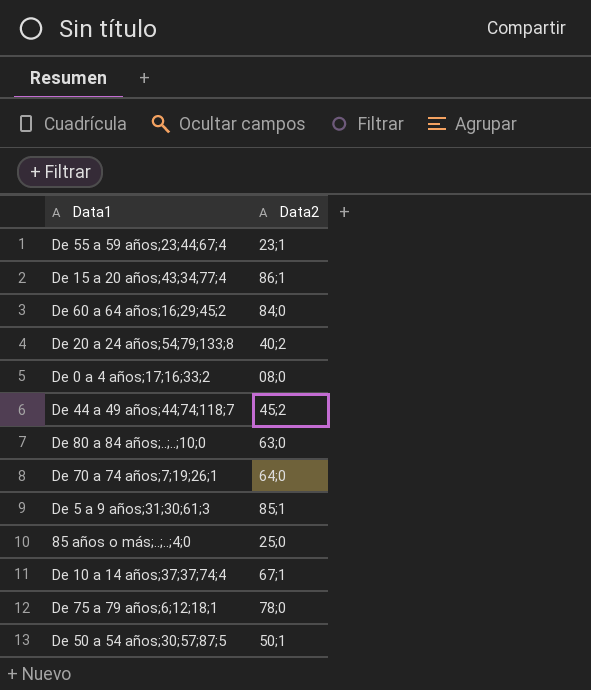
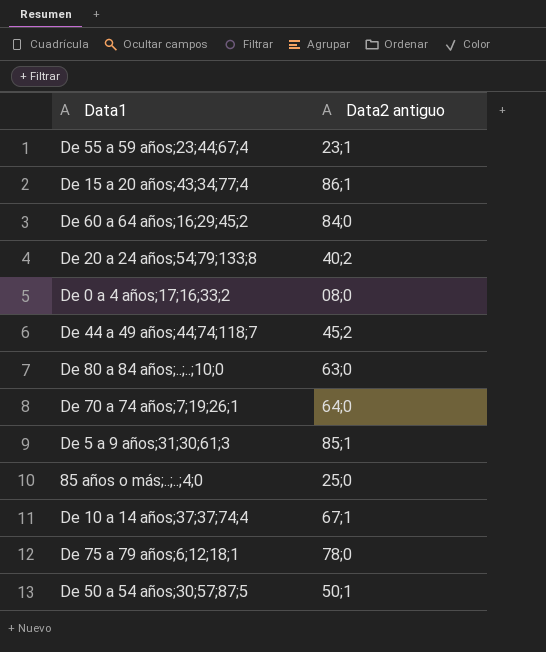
column name: Data2 -> Data2 antiguo

